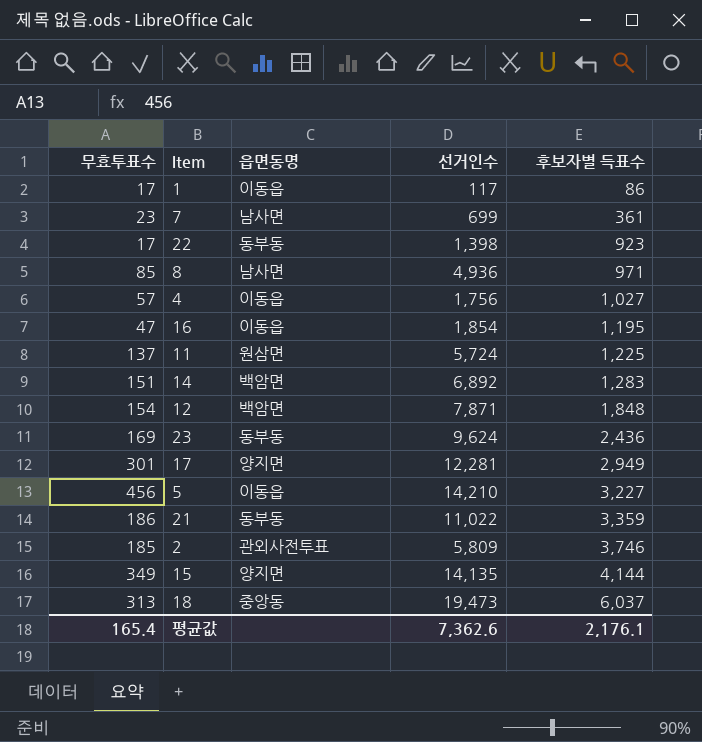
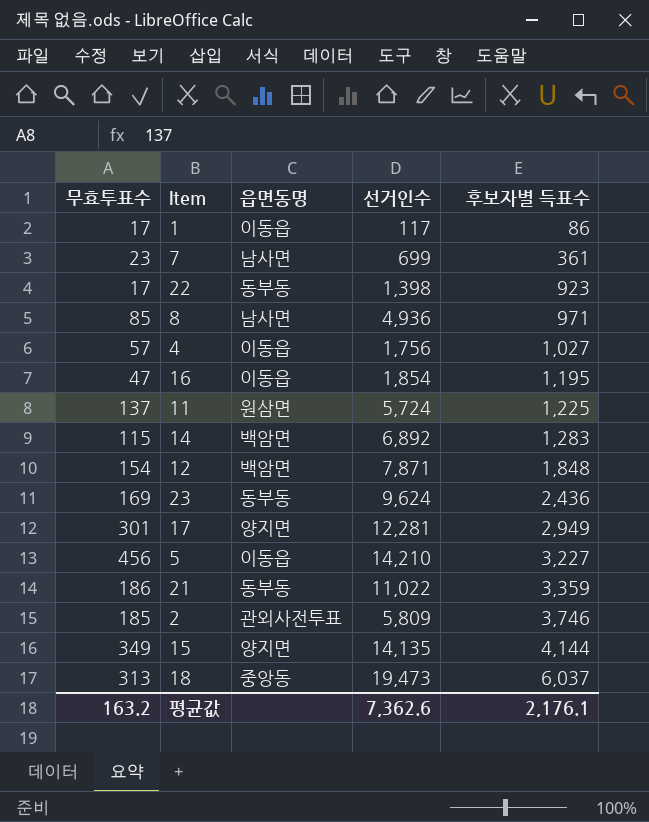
14 | 무효투표수: 151 -> 115
평균값 | 무효투표수: 165.4 -> 163.2

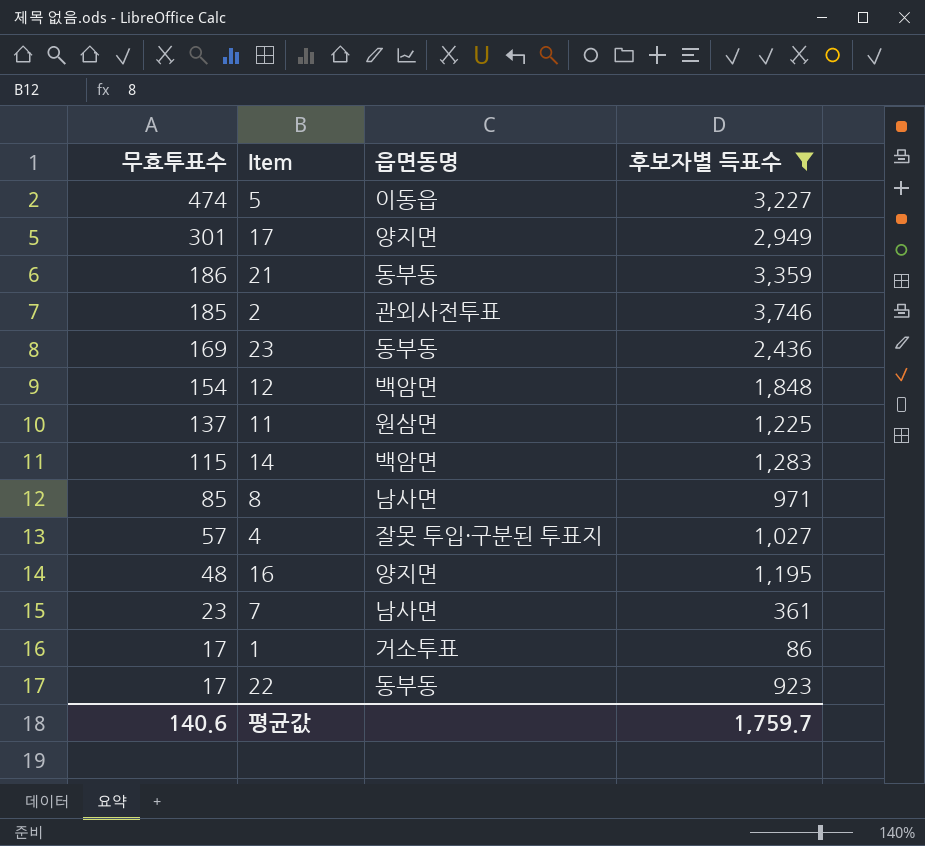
filter: none -> 후보자별 득표수 <= 3,746
row order: 후보자별 득표수 ascending -> 무효투표수 descending
column 선거인수 | position: 4 -> none
5 | 무효투표수: 456 -> 474
4 | 읍면동명: 이동읍 -> 잘못 투입·구분된 투표지
16 | 무효투표수: 47 -> 48
16 | 읍면동명: 이동읍 -> 양지면
1 | 읍면동명: 이동읍 -> 거소투표
평균값 | 무효투표수: 163.2 -> 140.6
평균값 | 후보자별 득표수: 2,176.1 -> 1,759.7

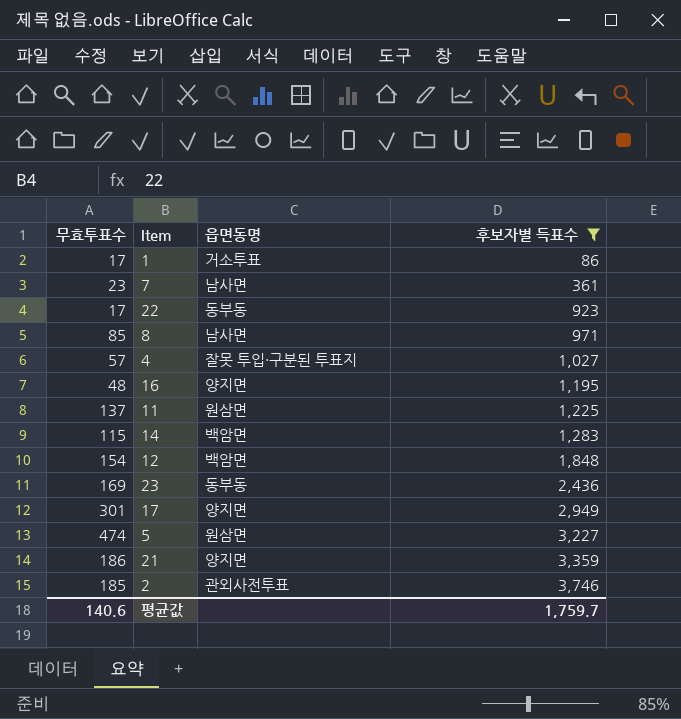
row order: 무효투표수 descending -> 후보자별 득표수 ascending
5 | 읍면동명: 이동읍 -> 원삼면
21 | 읍면동명: 동부동 -> 양지면

